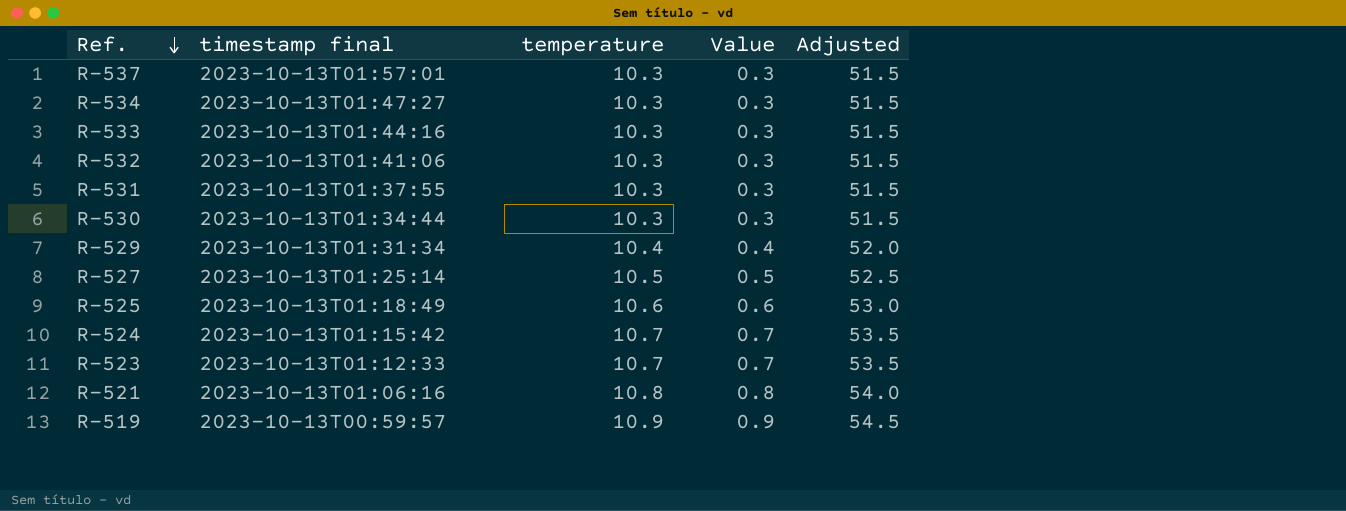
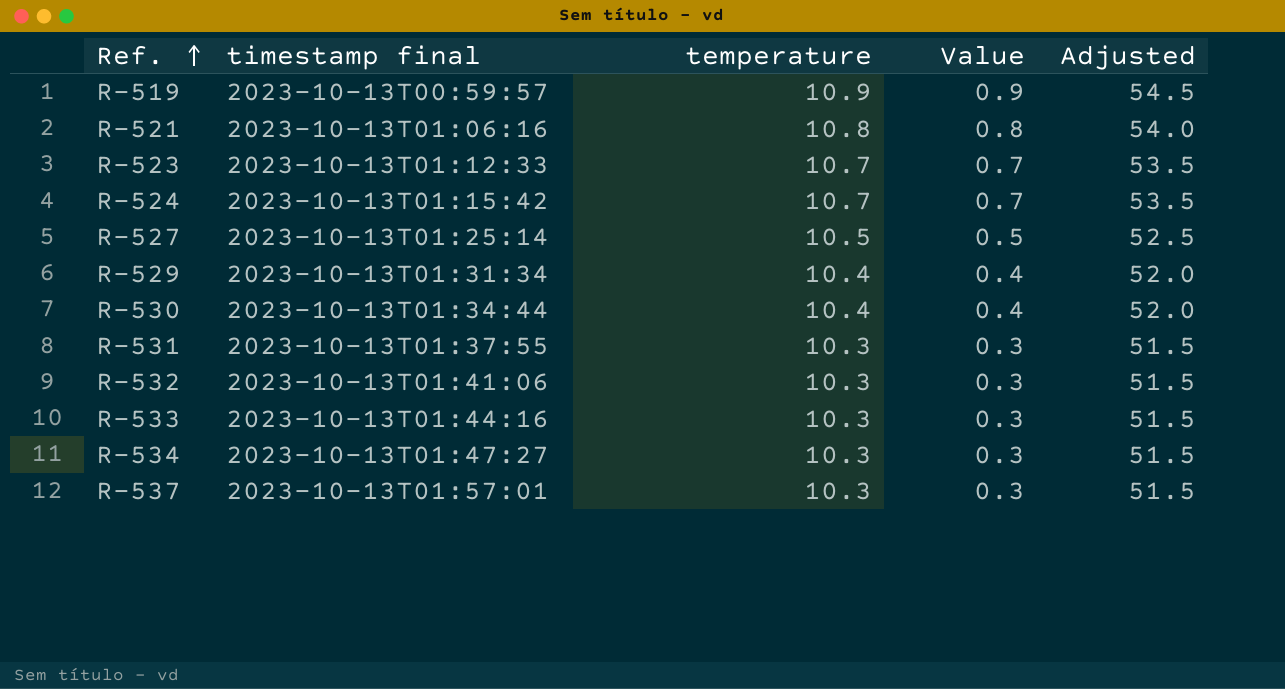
row order: Ref. descending -> Ref. ascending
row R-525: 2023-10-13T01:18:49 | 10.6 | 0.6 | 53.0 -> none
R-530 | temperature: 10.3 -> 10.4
R-530 | Value: 0.3 -> 0.4
R-530 | Adjusted: 51.5 -> 52.0

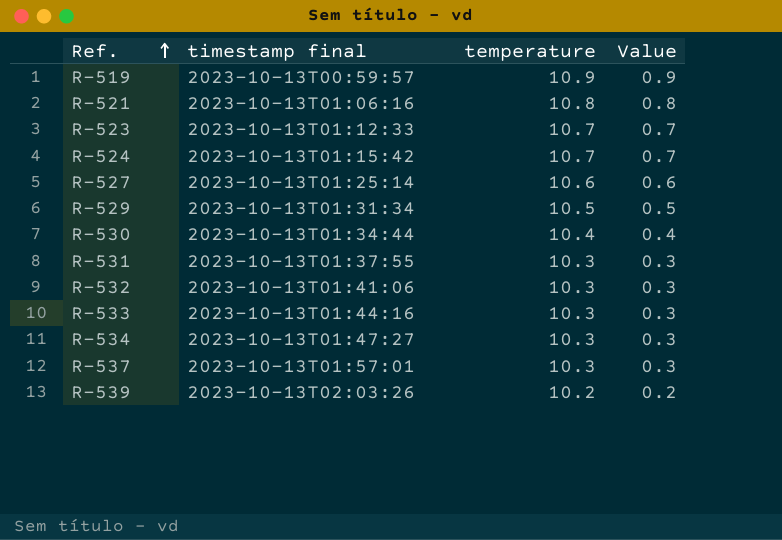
column Adjusted | formula: [temperature] * 5 -> none
R-527 | temperature: 10.5 -> 10.6
R-527 | Value: 0.5 -> 0.6
R-529 | temperature: 10.4 -> 10.5
R-529 | Value: 0.4 -> 0.5
row R-539: none -> 2023-10-13T02:03:26 | 10.2 | 0.2

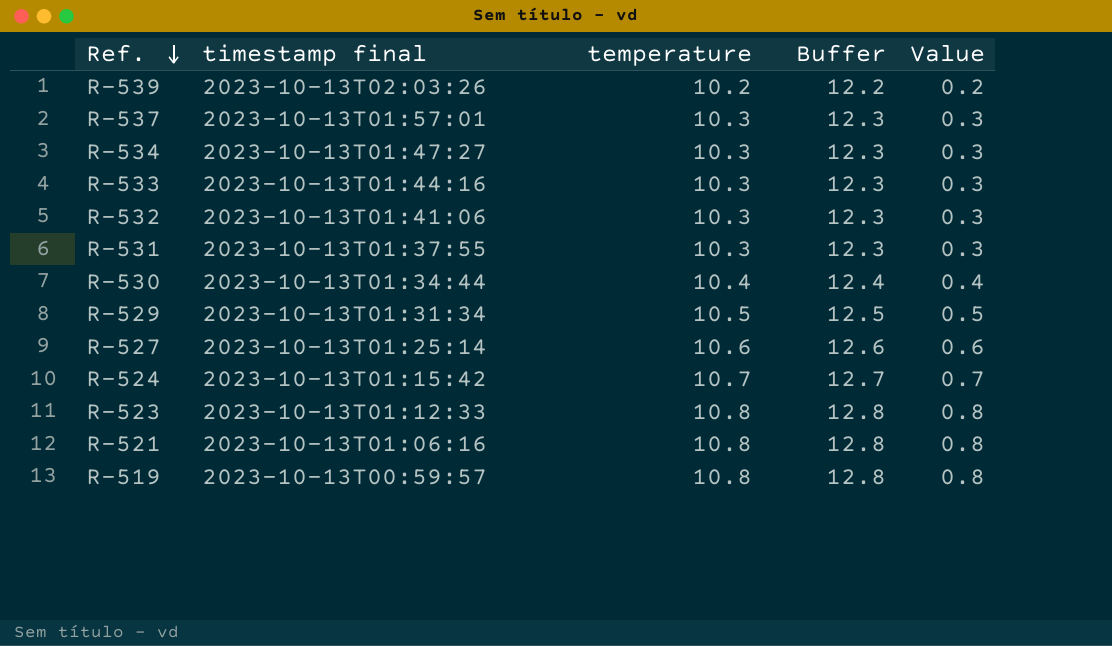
row order: Ref. ascending -> Ref. descending
column Buffer | formula: none -> [temperature] + 2
R-523 | temperature: 10.7 -> 10.8
R-523 | Value: 0.7 -> 0.8
R-519 | temperature: 10.9 -> 10.8
R-519 | Value: 0.9 -> 0.8

